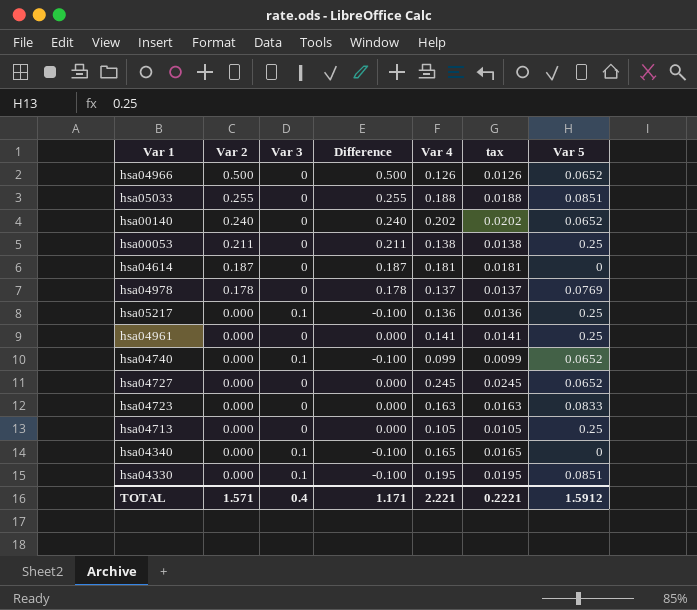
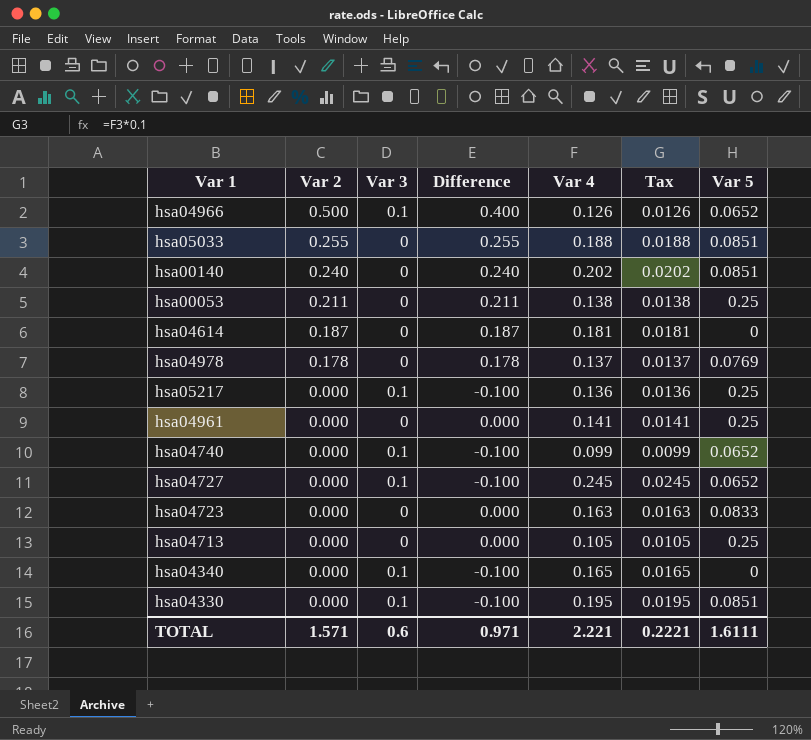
column name: tax -> Tax
hsa04966 | Var 3: 0 -> 0.1
hsa04966 | Difference: 0.500 -> 0.400
hsa00140 | Var 5: 0.0652 -> 0.0851
hsa04727 | Var 3: 0 -> 0.1
hsa04727 | Difference: 0.000 -> -0.100
TOTAL | Var 3: 0.4 -> 0.6
TOTAL | Difference: 1.171 -> 0.971
TOTAL | Var 5: 1.5912 -> 1.6111

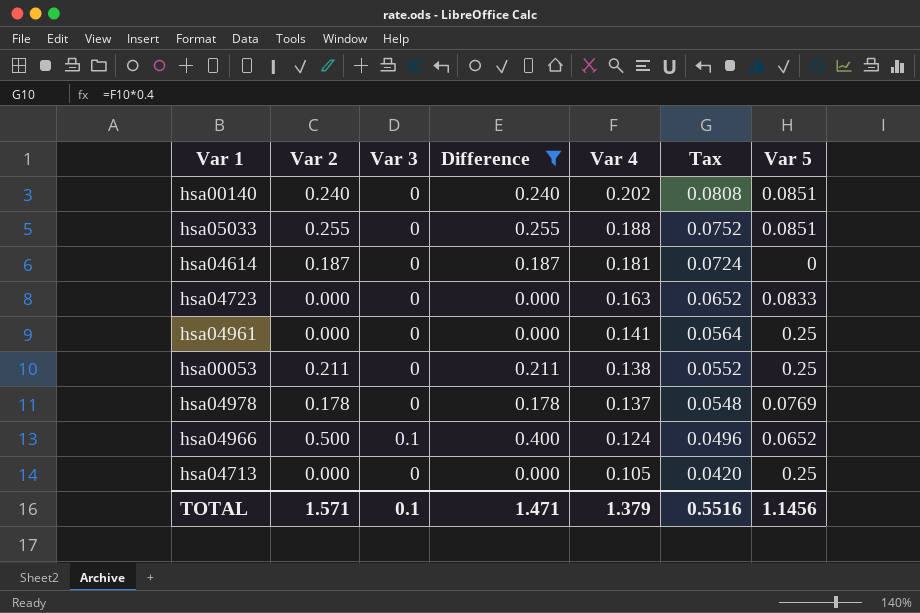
filter: none -> Difference != -0.100
row order: Var 2 descending -> Var 4 descending
column Tax | formula: [Var 4] * 0.1 -> [Var 4] * 0.4
hsa04966 | Var 4: 0.126 -> 0.124
TOTAL | Var 3: 0.6 -> 0.1
TOTAL | Difference: 0.971 -> 1.471
TOTAL | Var 4: 2.221 -> 1.379
TOTAL | Tax: 0.2221 -> 0.5516
TOTAL | Var 5: 1.6111 -> 1.1456

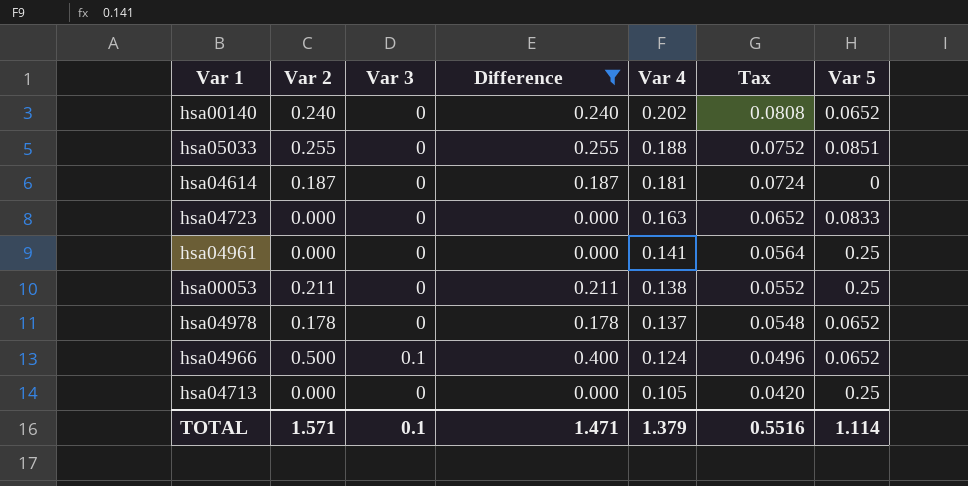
hsa00140 | Var 5: 0.0851 -> 0.0652
hsa04978 | Var 5: 0.0769 -> 0.0652
TOTAL | Var 5: 1.1456 -> 1.114

